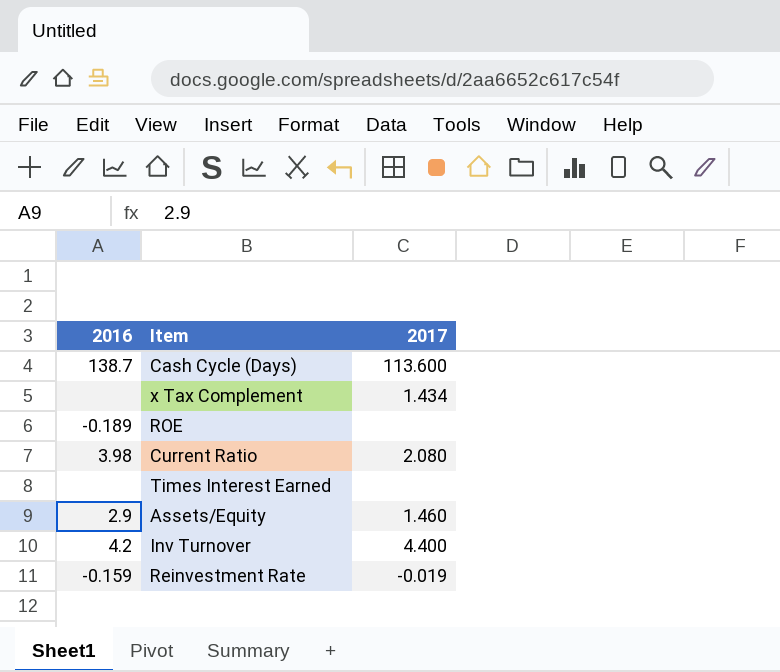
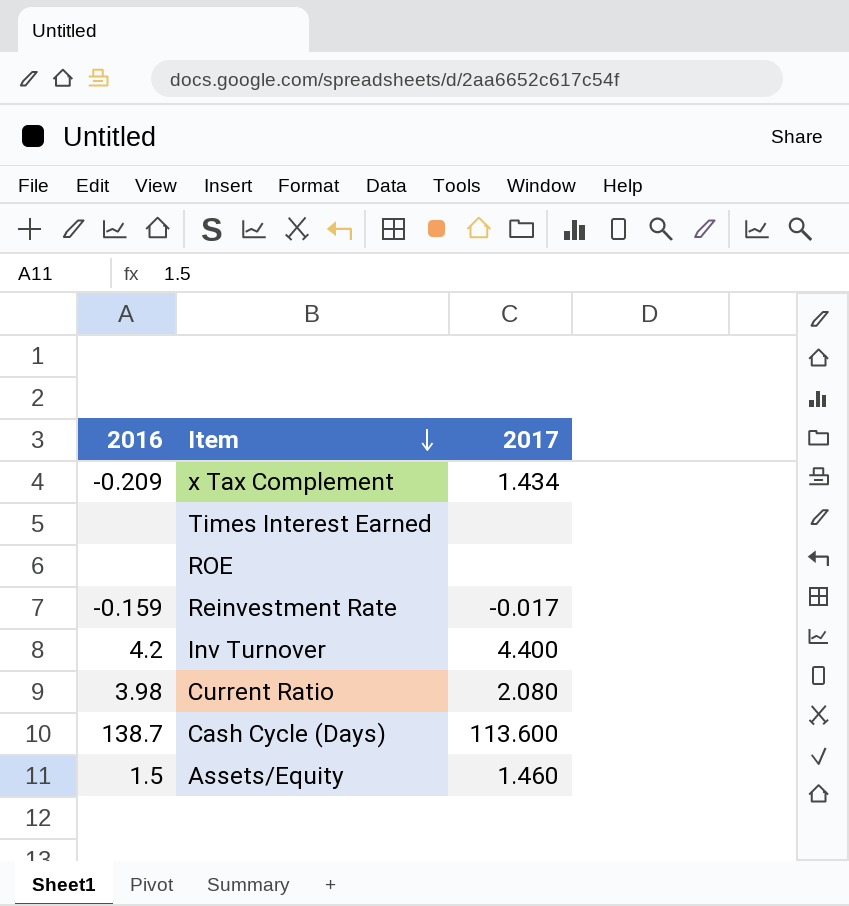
row order: none -> Item descending
x Tax Complement | 2016: none -> -0.209
ROE | 2016: -0.189 -> none
Reinvestment Rate | 2017: -0.019 -> -0.017
Assets/Equity | 2016: 2.9 -> 1.5

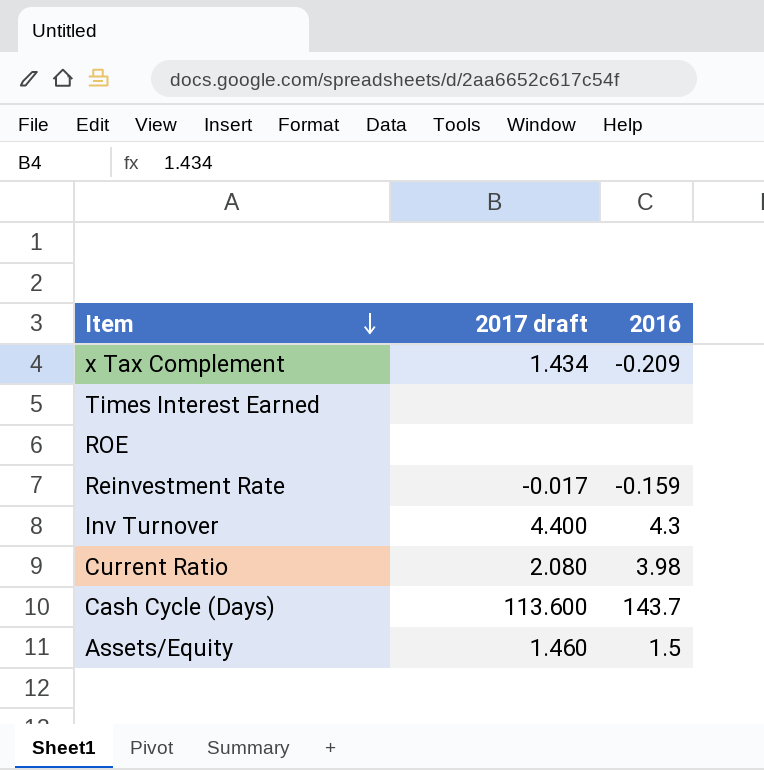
column name: 2017 -> 2017 draft
column 2016 | position: 1 -> 3
Inv Turnover | 2016: 4.2 -> 4.3
Cash Cycle (Days) | 2016: 138.7 -> 143.7

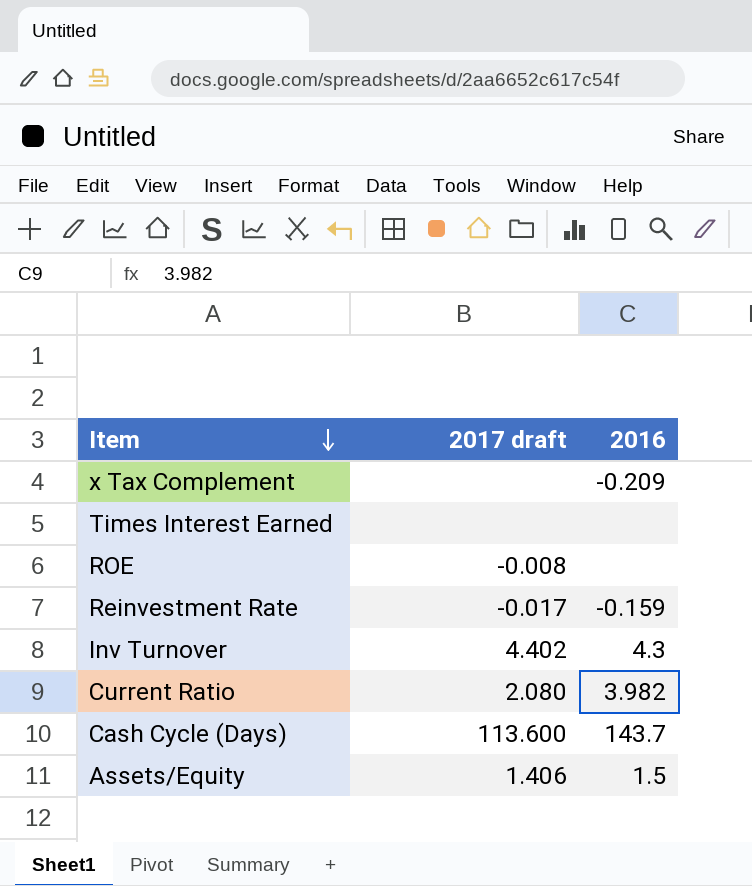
x Tax Complement | 2017 draft: 1.434 -> none
ROE | 2017 draft: none -> -0.008
Inv Turnover | 2017 draft: 4.400 -> 4.402
Current Ratio | 2016: 3.98 -> 3.982
Assets/Equity | 2017 draft: 1.460 -> 1.406

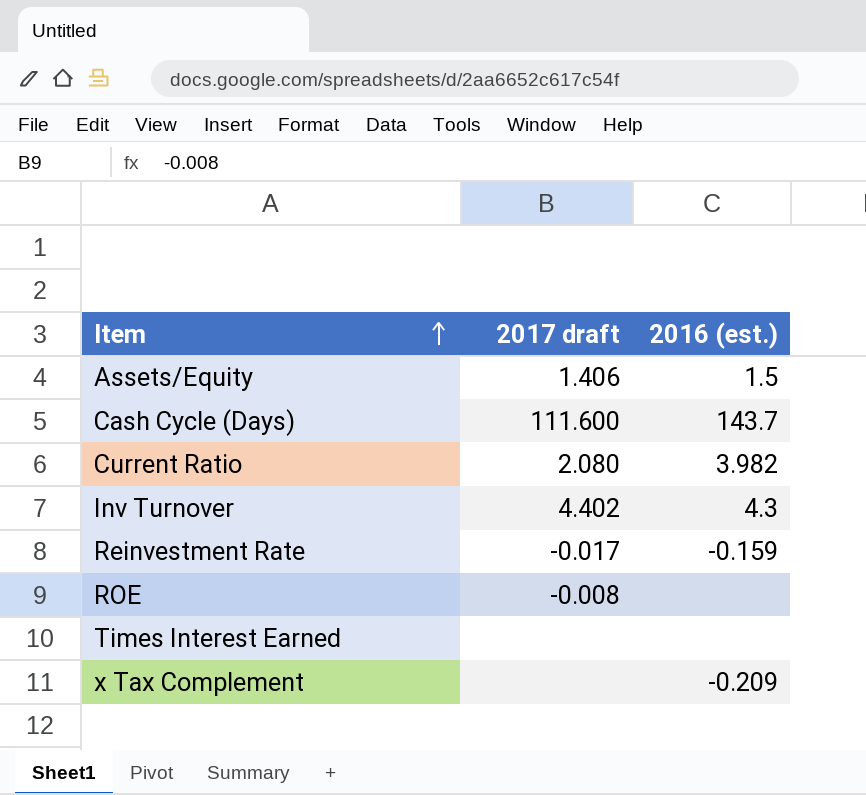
row order: Item descending -> Item ascending
column name: 2016 -> 2016 (est.)
Cash Cycle (Days) | 2017 draft: 113.600 -> 111.600

